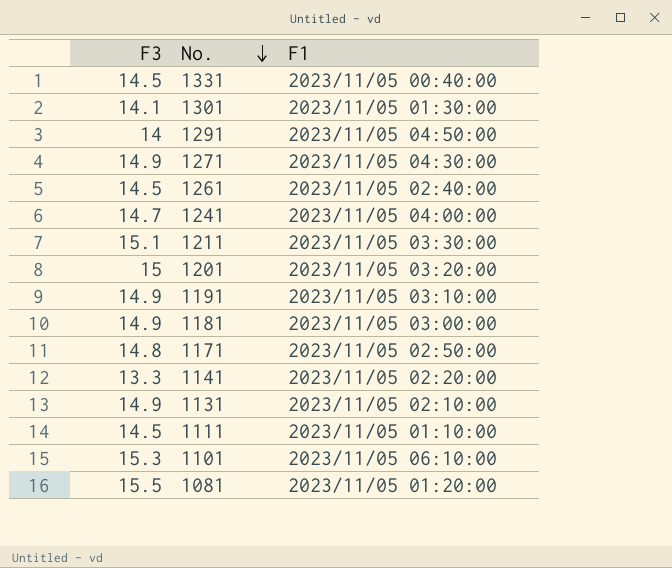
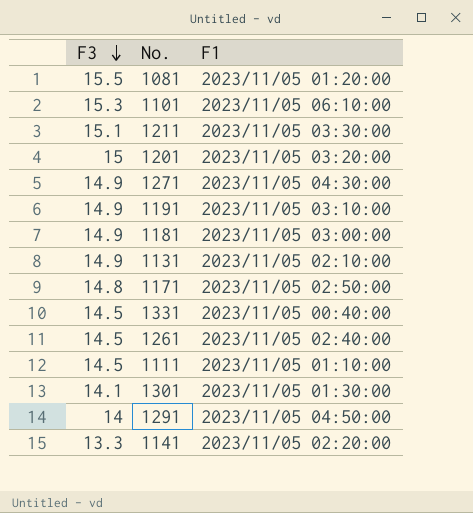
row order: No. descending -> F3 descending
row 1241: 14.7 | 2023/11/05 04:00:00 -> none

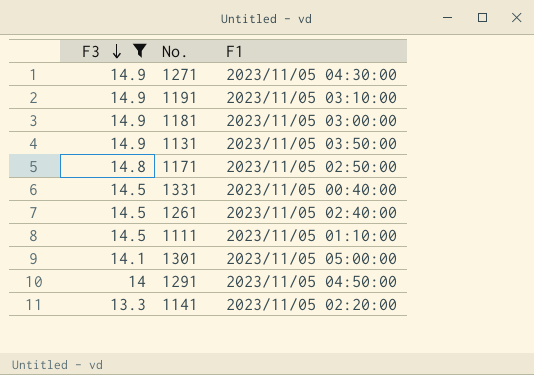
filter: none -> F3 <= 14.9
1131 | F1: 2023/11/05 02:10:00 -> 2023/11/05 03:50:00
1301 | F1: 2023/11/05 01:30:00 -> 2023/11/05 05:00:00

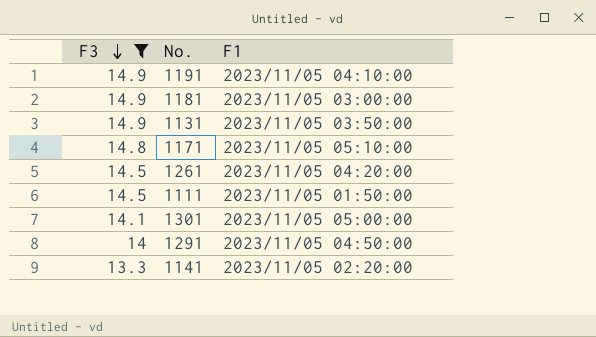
row 1271: 14.9 | 2023/11/05 04:30:00 -> none
row 1331: 14.5 | 2023/11/05 00:40:00 -> none
1191 | F1: 2023/11/05 03:10:00 -> 2023/11/05 04:10:00
1171 | F1: 2023/11/05 02:50:00 -> 2023/11/05 05:10:00
1261 | F1: 2023/11/05 02:40:00 -> 2023/11/05 04:20:00
1111 | F1: 2023/11/05 01:10:00 -> 2023/11/05 01:50:00

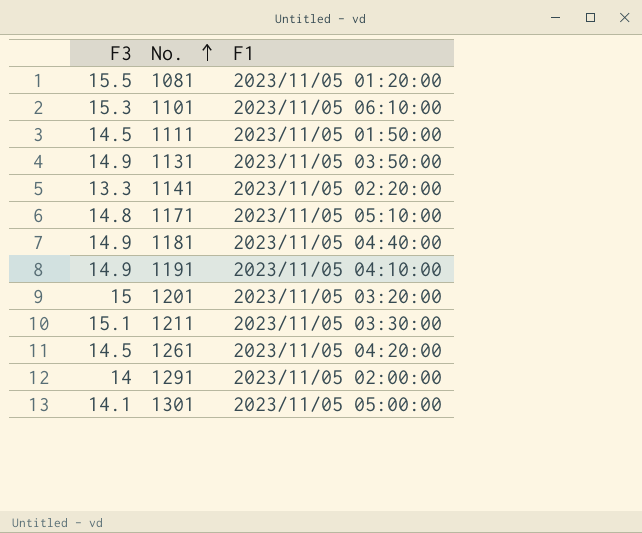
filter: F3 <= 14.9 -> none
row order: F3 descending -> No. ascending
1181 | F1: 2023/11/05 03:00:00 -> 2023/11/05 04:40:00
1291 | F1: 2023/11/05 04:50:00 -> 2023/11/05 02:00:00

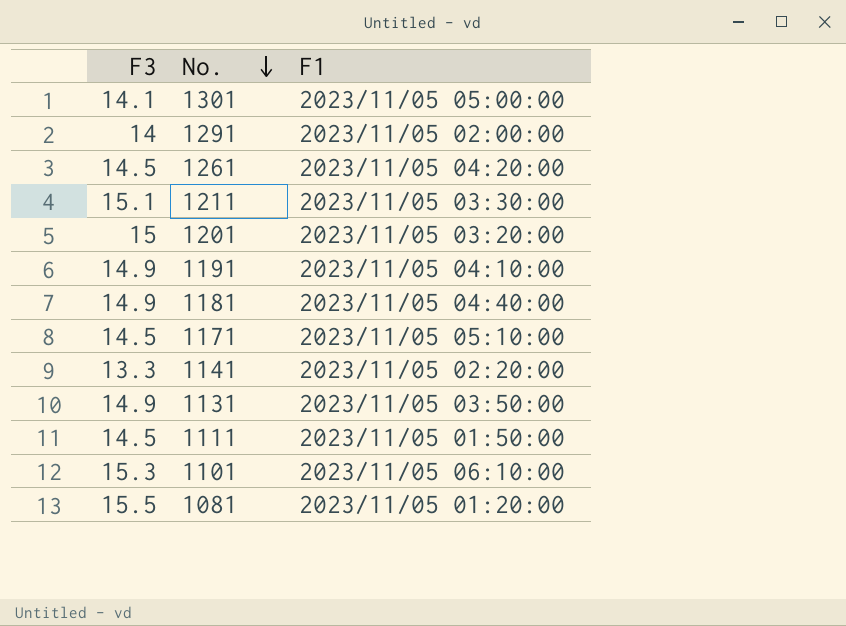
row order: No. ascending -> No. descending
1171 | F3: 14.8 -> 14.5

